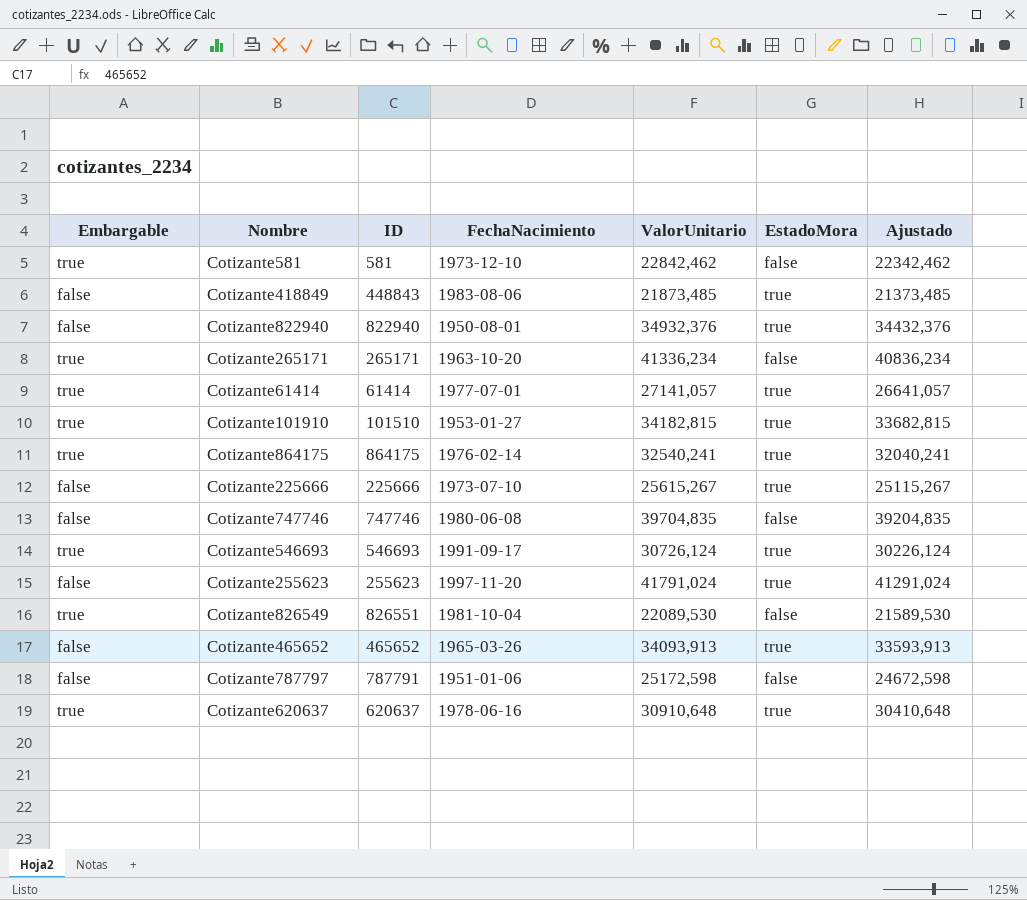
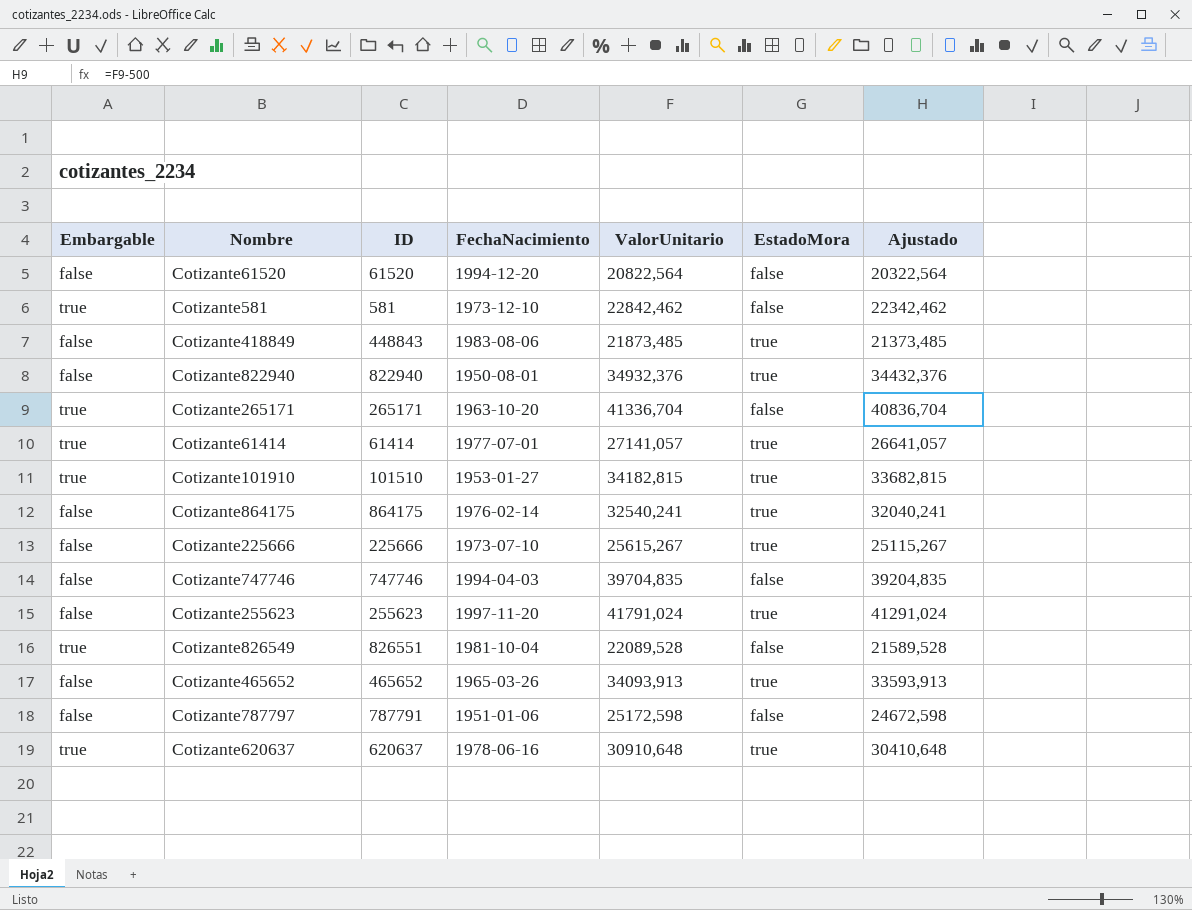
row Cotizante546693: true | 546693 | 1991-09-17 | 30726,124 | true | 30226,124 -> none
row Cotizante61520: none -> false | 61520 | 1994-12-20 | 20822,564 | false | 20322,564
Cotizante265171 | ValorUnitario: 41336,234 -> 41336,704
Cotizante265171 | Ajustado: 40836,234 -> 40836,704
Cotizante864175 | Embargable: true -> false
Cotizante747746 | FechaNacimiento: 1980-06-08 -> 1994-04-03
Cotizante826549 | ValorUnitario: 22089,530 -> 22089,528
Cotizante826549 | Ajustado: 21589,530 -> 21589,528

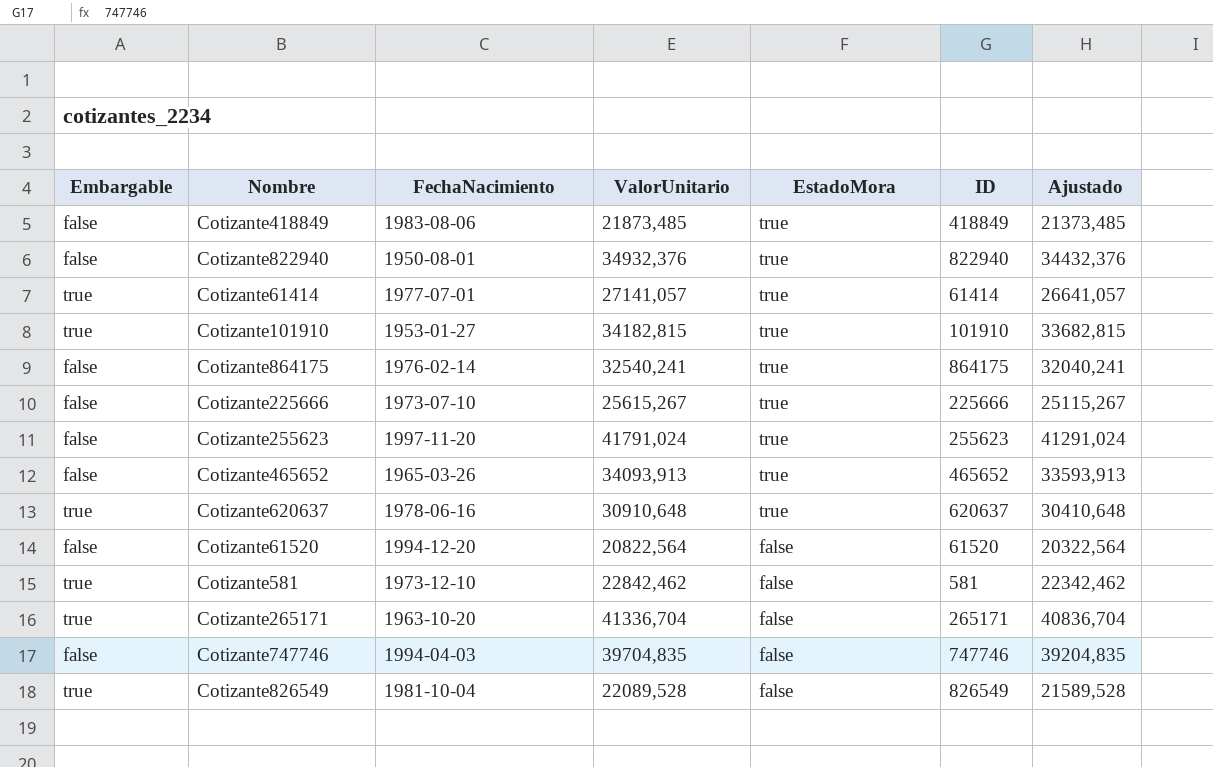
row order: none -> EstadoMora descending
column ID | position: 3 -> 6
row Cotizante787797: false | 787791 | 1951-01-06 | 25172,598 | false | 24672,598 -> none
Cotizante418849 | ID: 448843 -> 418849
Cotizante101910 | ID: 101510 -> 101910
Cotizante826549 | ID: 826551 -> 826549

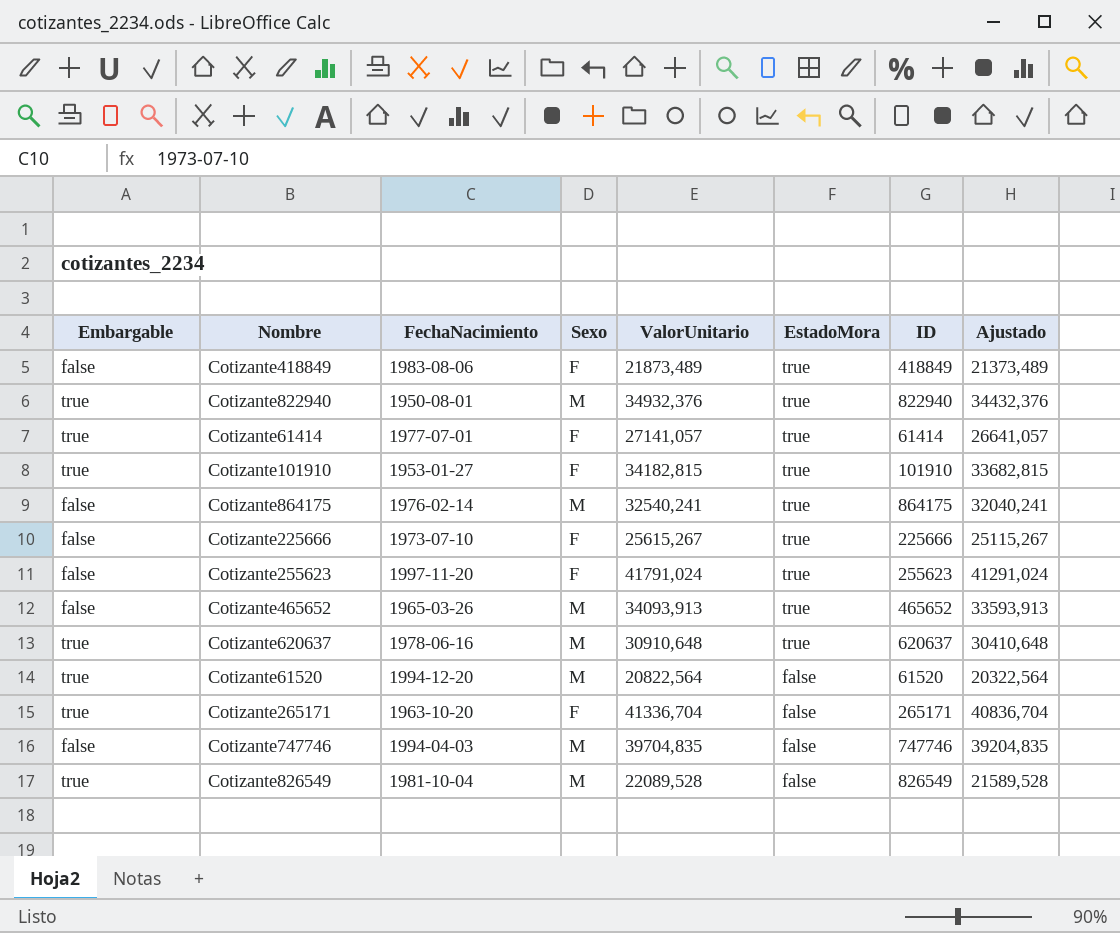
column Sexo | position: none -> 4
row Cotizante581: true | 1973-12-10 | 22842,462 | false | 581 | 22342,462 -> none
Cotizante418849 | ValorUnitario: 21873,485 -> 21873,489
Cotizante418849 | Ajustado: 21373,485 -> 21373,489
Cotizante822940 | Embargable: false -> true
Cotizante61520 | Embargable: false -> true

